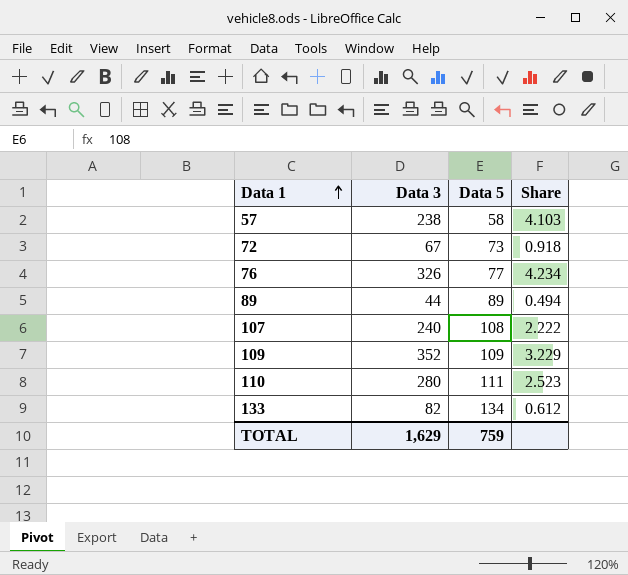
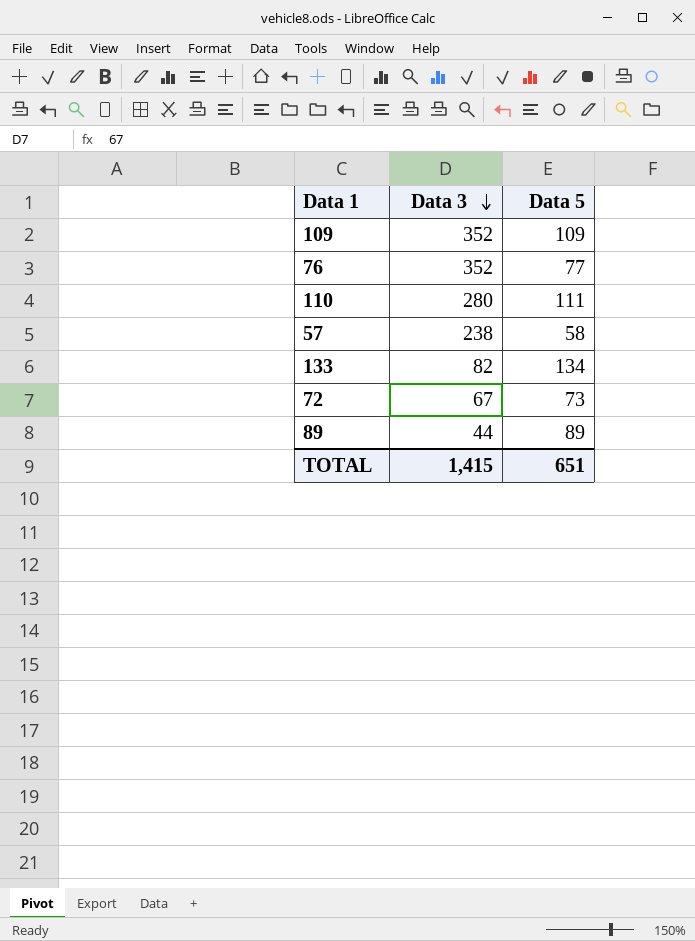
row order: Data 1 ascending -> Data 3 descending
column Share | formula: [Data 3] / [Data 5] -> none
row 107: 240 | 108 | 2.222 -> none
76 | Data 3: 326 -> 352
TOTAL | Data 3: 1,629 -> 1,415
TOTAL | Data 5: 759 -> 651

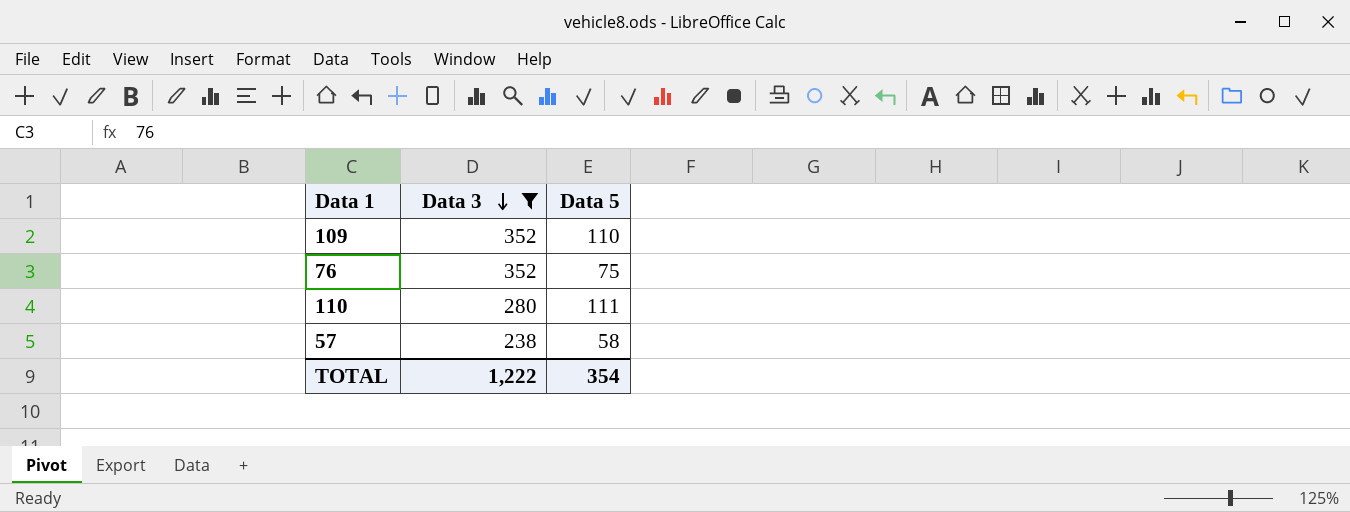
filter: none -> Data 3 >= 238
109 | Data 5: 109 -> 110
76 | Data 5: 77 -> 75
TOTAL | Data 3: 1,415 -> 1,222
TOTAL | Data 5: 651 -> 354

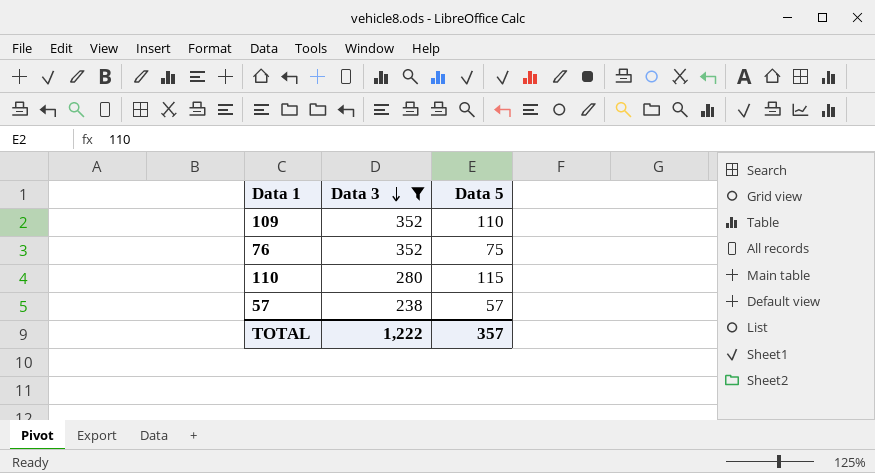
110 | Data 5: 111 -> 115
57 | Data 5: 58 -> 57
TOTAL | Data 5: 354 -> 357

